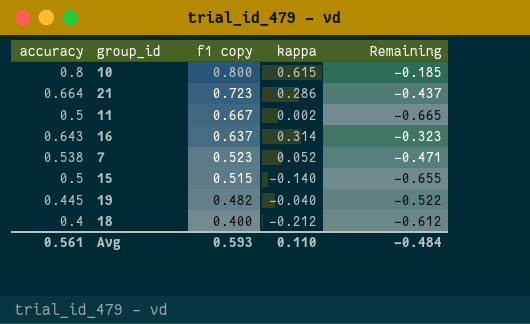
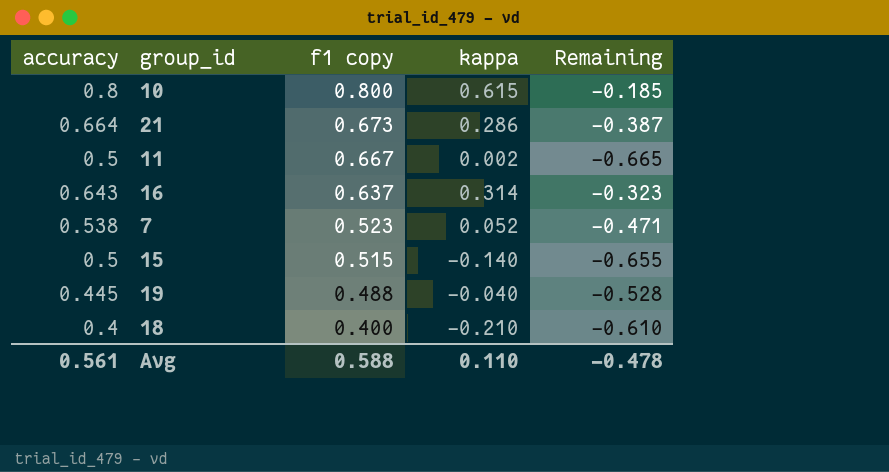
21 | f1 copy: 0.723 -> 0.673
21 | Remaining: -0.437 -> -0.387
19 | f1 copy: 0.482 -> 0.488
19 | Remaining: -0.522 -> -0.528
18 | kappa: -0.212 -> -0.210
18 | Remaining: -0.612 -> -0.610
Avg | f1 copy: 0.593 -> 0.588
Avg | Remaining: -0.484 -> -0.478

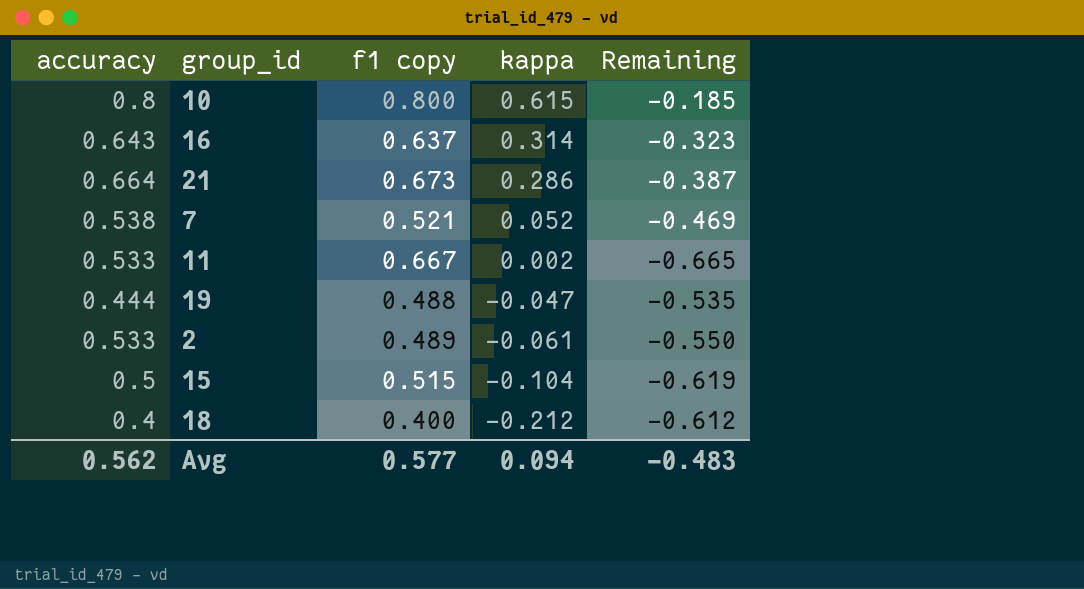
row order: f1 copy descending -> kappa descending
7 | f1 copy: 0.523 -> 0.521
7 | Remaining: -0.471 -> -0.469
11 | accuracy: 0.5 -> 0.533
19 | accuracy: 0.445 -> 0.444
19 | kappa: -0.040 -> -0.047
19 | Remaining: -0.528 -> -0.535
row 2: none -> 0.533 | 0.489 | -0.061 | -0.550
15 | kappa: -0.140 -> -0.104
15 | Remaining: -0.655 -> -0.619
18 | kappa: -0.210 -> -0.212
18 | Remaining: -0.610 -> -0.612
Avg | accuracy: 0.561 -> 0.562
Avg | f1 copy: 0.588 -> 0.577
Avg | kappa: 0.110 -> 0.094
Avg | Remaining: -0.478 -> -0.483

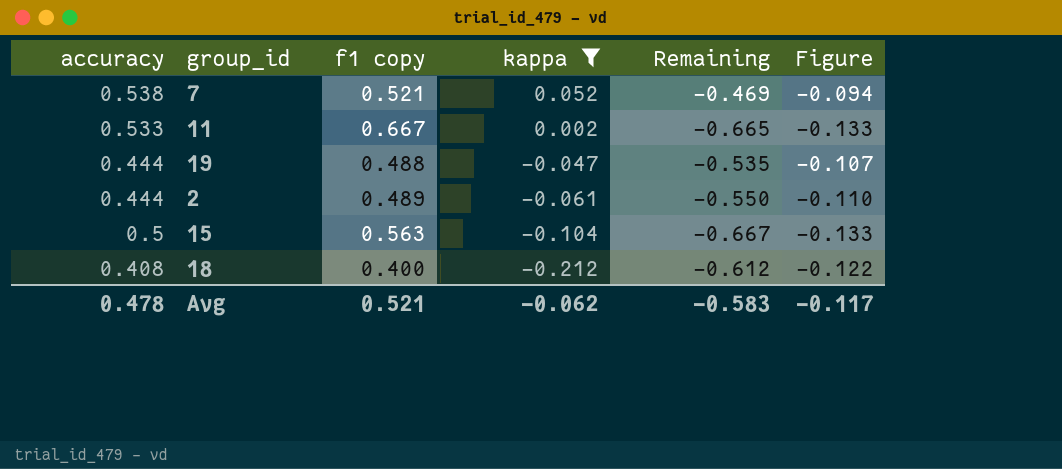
filter: none -> kappa <= 0.052
column Figure | formula: none -> [Remaining] * 0.2
2 | accuracy: 0.533 -> 0.444
15 | f1 copy: 0.515 -> 0.563
15 | Remaining: -0.619 -> -0.667
18 | accuracy: 0.4 -> 0.408
Avg | accuracy: 0.562 -> 0.478
Avg | f1 copy: 0.577 -> 0.521
Avg | kappa: 0.094 -> -0.062
Avg | Remaining: -0.483 -> -0.583

